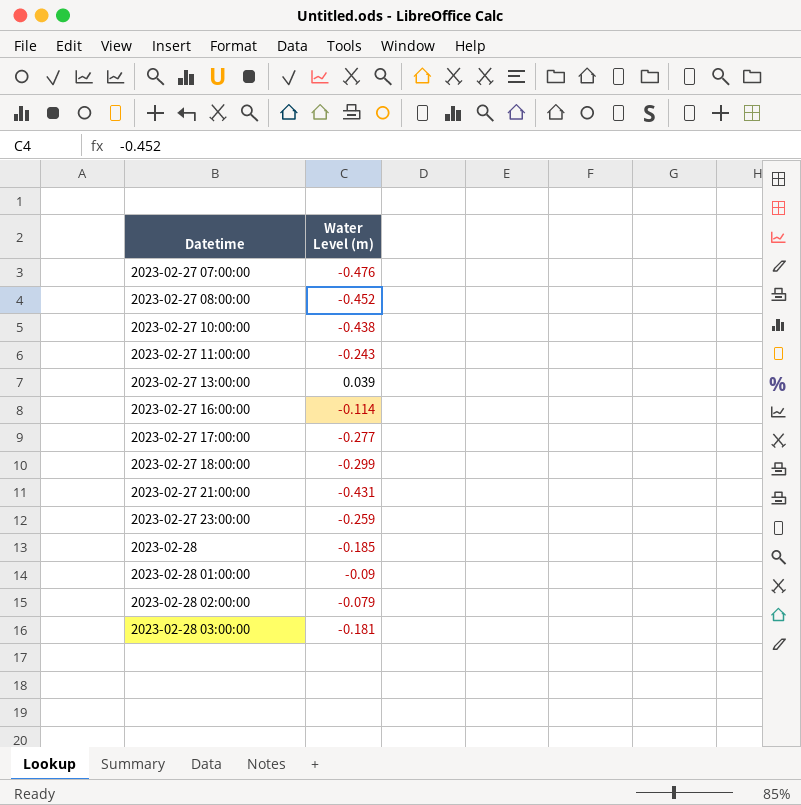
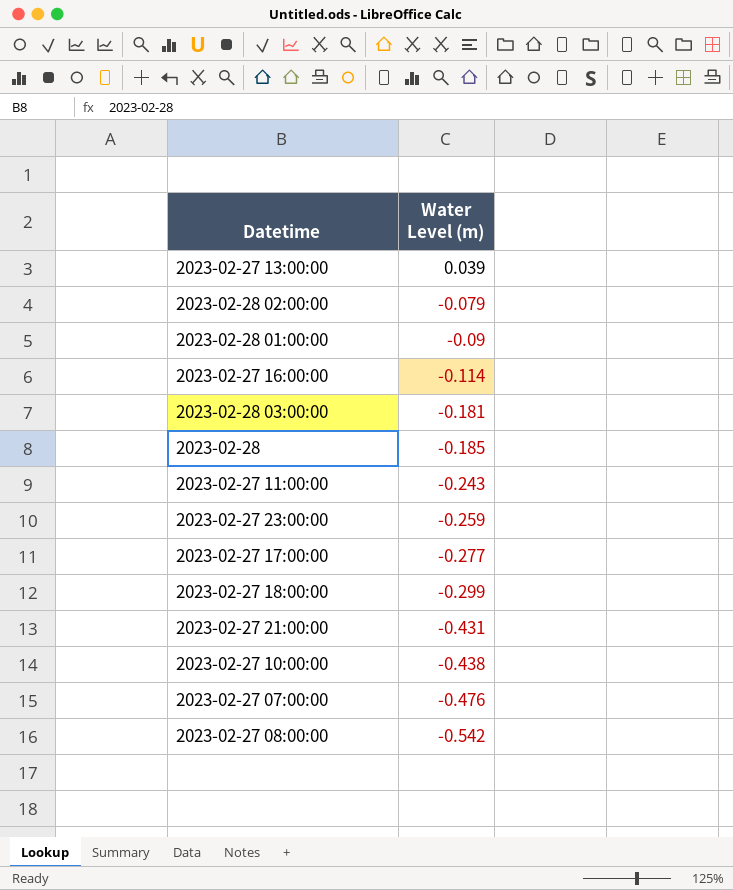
row order: Datetime ascending -> Water Level (m) descending
2023-02-27 08:00:00 | Water Level (m): -0.452 -> -0.542

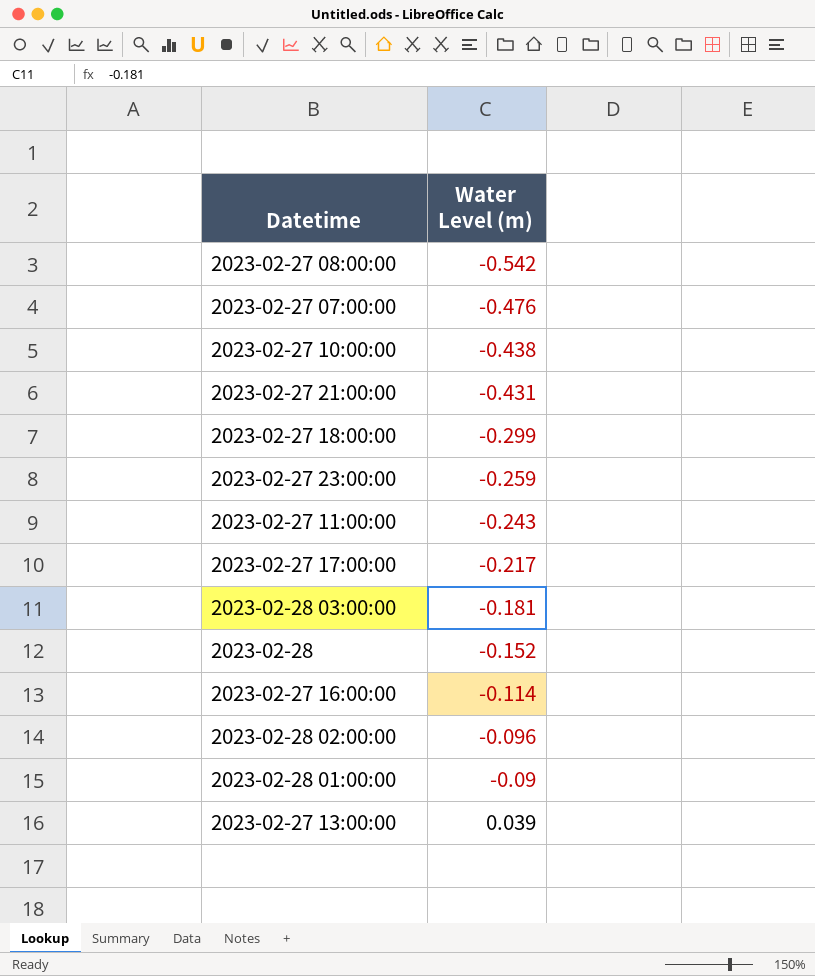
row order: Water Level (m) descending -> Water Level (m) ascending
2023-02-27 17:00:00 | Water Level (m): -0.277 -> -0.217
2023-02-28 | Water Level (m): -0.185 -> -0.152
2023-02-28 02:00:00 | Water Level (m): -0.079 -> -0.096

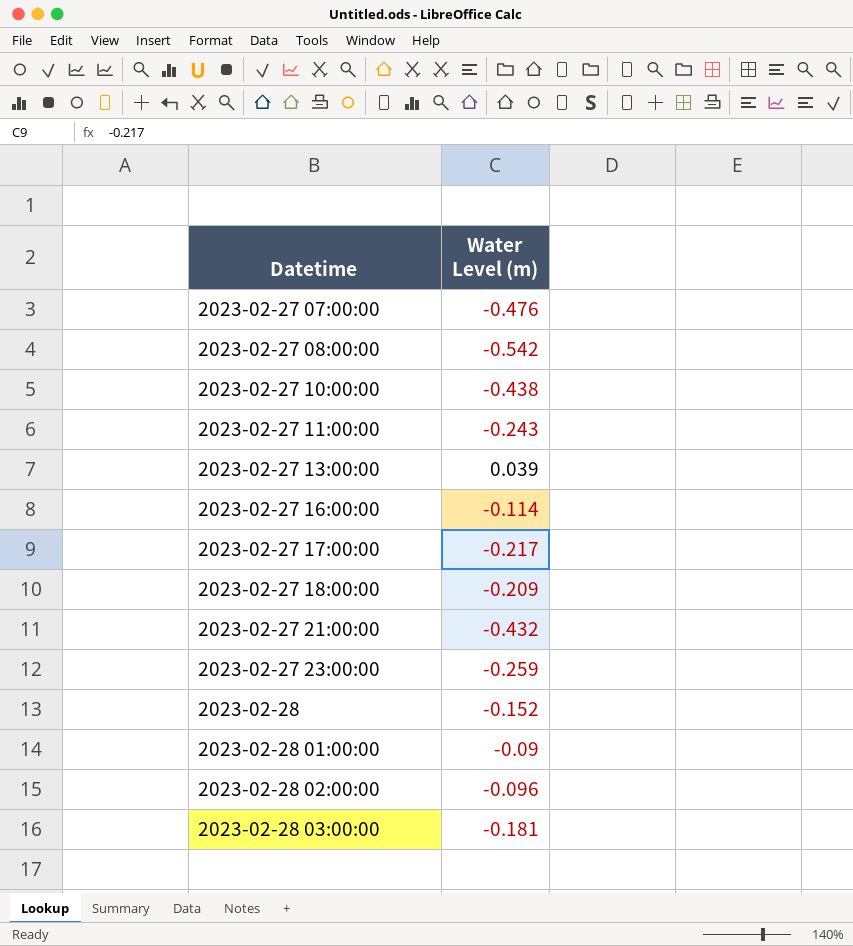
row order: Water Level (m) ascending -> Datetime ascending
2023-02-27 18:00:00 | Water Level (m): -0.299 -> -0.209
2023-02-27 21:00:00 | Water Level (m): -0.431 -> -0.432

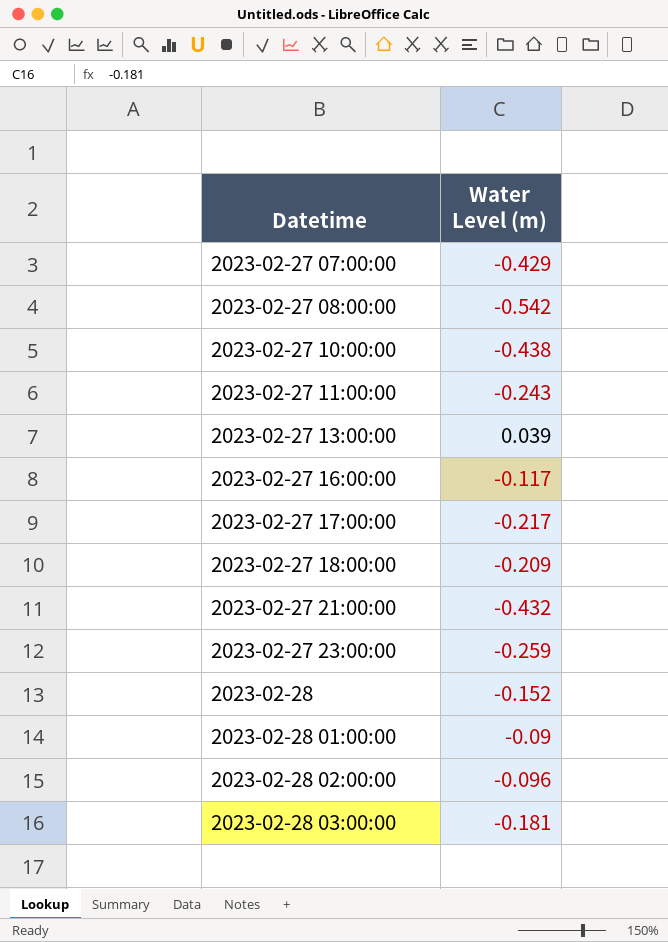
2023-02-27 07:00:00 | Water Level (m): -0.476 -> -0.429
2023-02-27 16:00:00 | Water Level (m): -0.114 -> -0.117

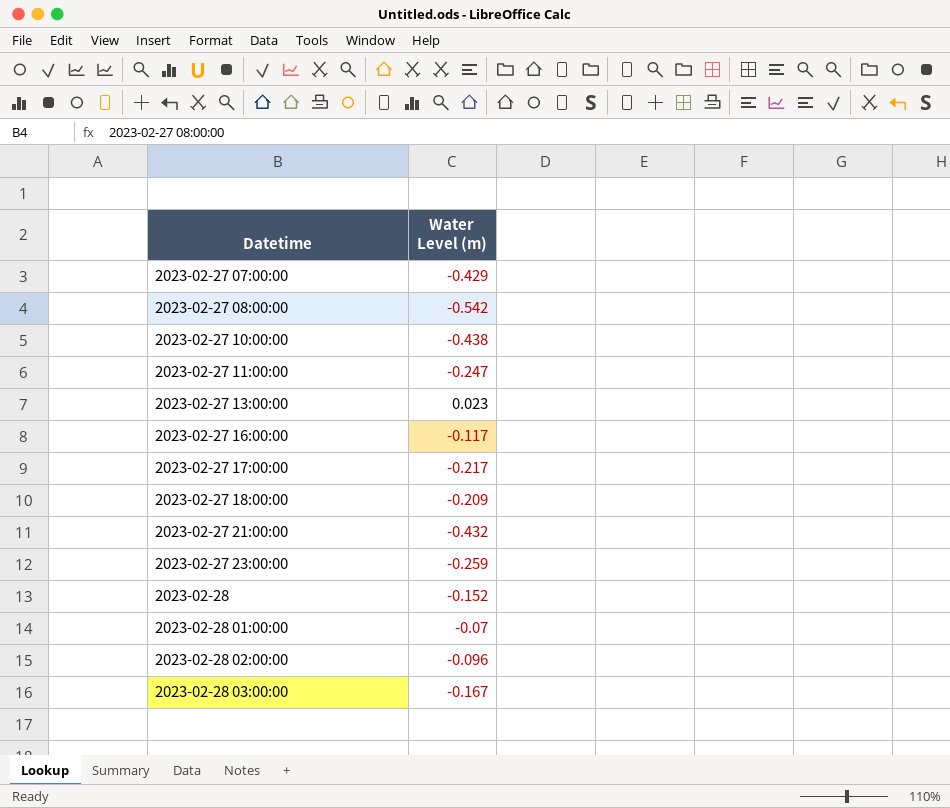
2023-02-27 11:00:00 | Water Level (m): -0.243 -> -0.247
2023-02-27 13:00:00 | Water Level (m): 0.039 -> 0.023
2023-02-28 01:00:00 | Water Level (m): -0.09 -> -0.07
2023-02-28 03:00:00 | Water Level (m): -0.181 -> -0.167

